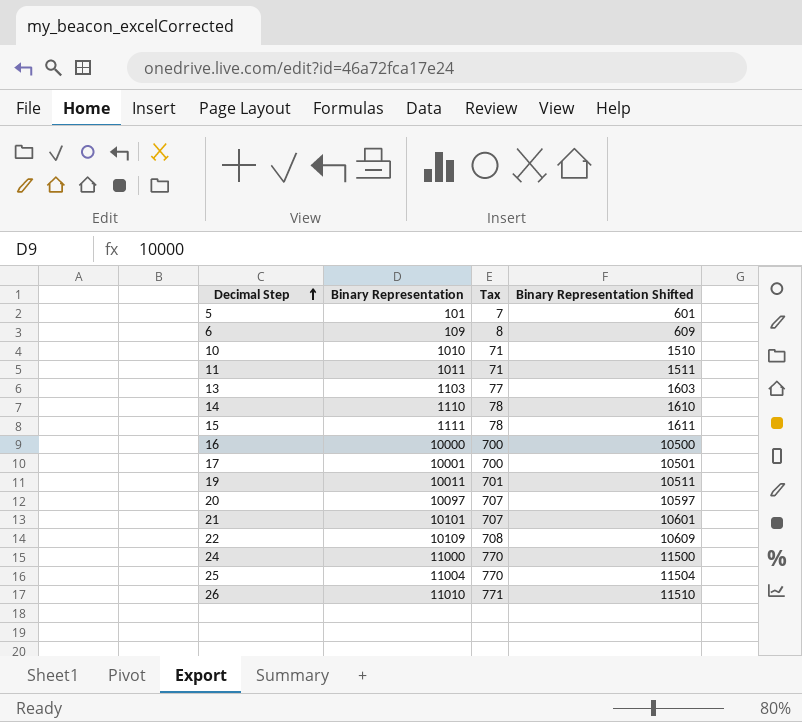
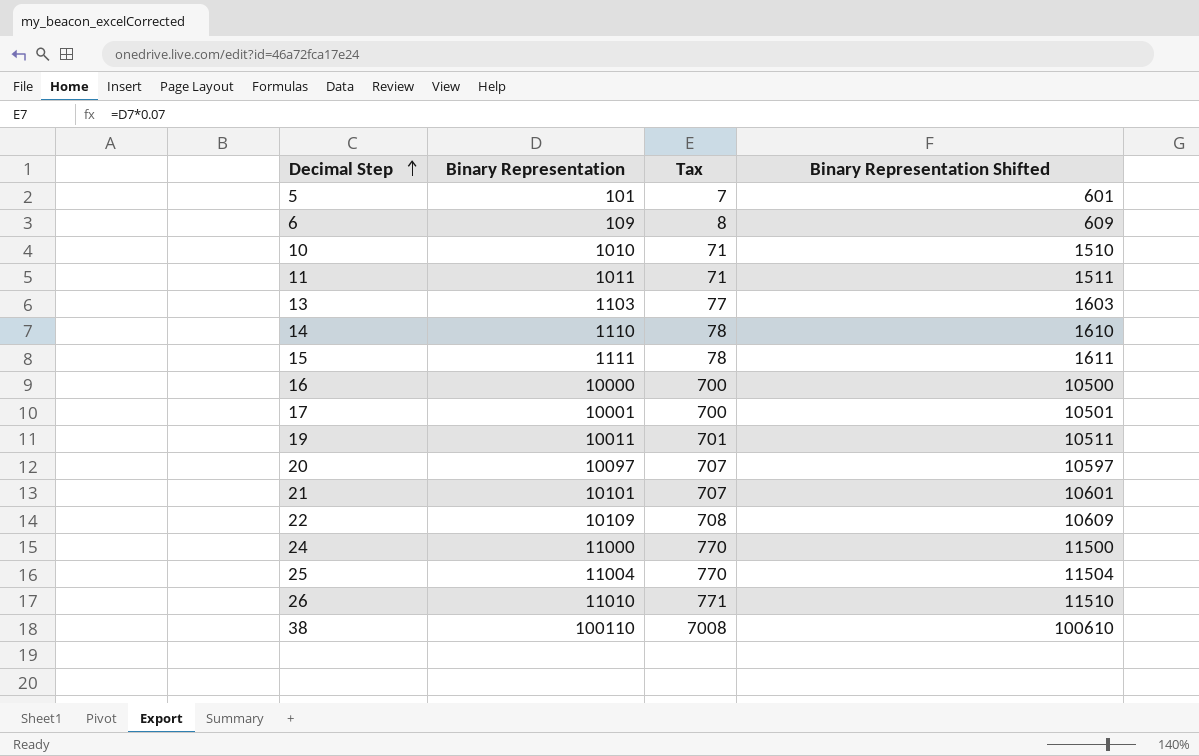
row 38: none -> 100110 | 7008 | 100610

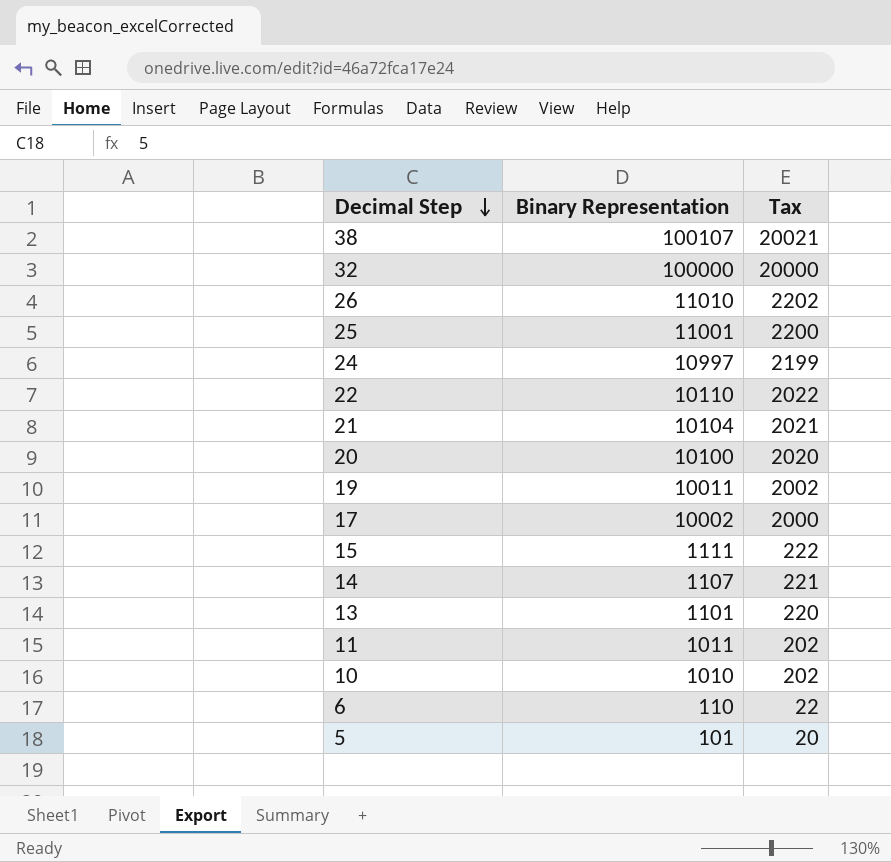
row order: Decimal Step ascending -> Decimal Step descending
column Binary Representation Shifted | formula: [Binary Representation] + 500 -> none
column Tax | formula: [Binary Representation] * 0.07 -> [Binary Representation] * 0.2
row 16: 10000 | 700 | 10500 -> none
38 | Binary Representation: 100110 -> 100107
row 32: none -> 100000 | 20000
25 | Binary Representation: 11004 -> 11001
24 | Binary Representation: 11000 -> 10997
22 | Binary Representation: 10109 -> 10110
21 | Binary Representation: 10101 -> 10104
20 | Binary Representation: 10097 -> 10100
17 | Binary Representation: 10001 -> 10002
14 | Binary Representation: 1110 -> 1107
13 | Binary Representation: 1103 -> 1101
6 | Binary Representation: 109 -> 110

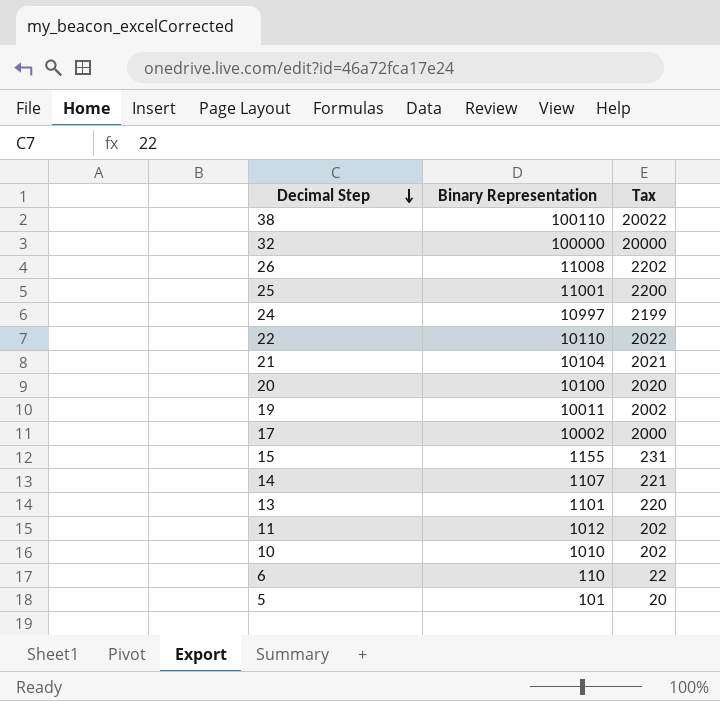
38 | Binary Representation: 100107 -> 100110
38 | Tax: 20021 -> 20022
26 | Binary Representation: 11010 -> 11008
15 | Binary Representation: 1111 -> 1155
15 | Tax: 222 -> 231
11 | Binary Representation: 1011 -> 1012

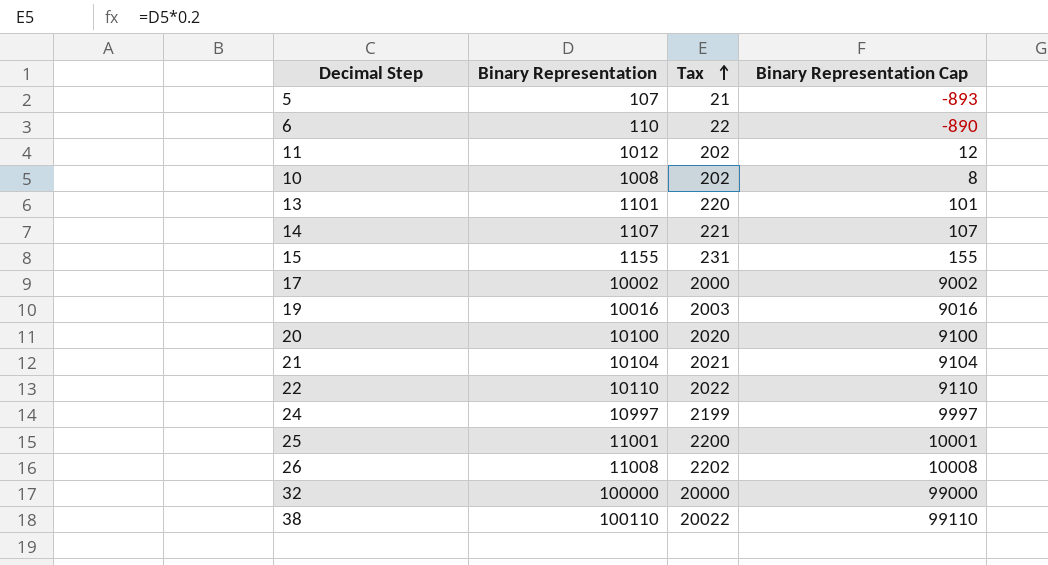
row order: Decimal Step descending -> Tax ascending
column Binary Representation Cap | formula: none -> [Binary Representation] - 1000
5 | Binary Representation: 101 -> 107
5 | Tax: 20 -> 21
10 | Binary Representation: 1010 -> 1008
19 | Binary Representation: 10011 -> 10016
19 | Tax: 2002 -> 2003

